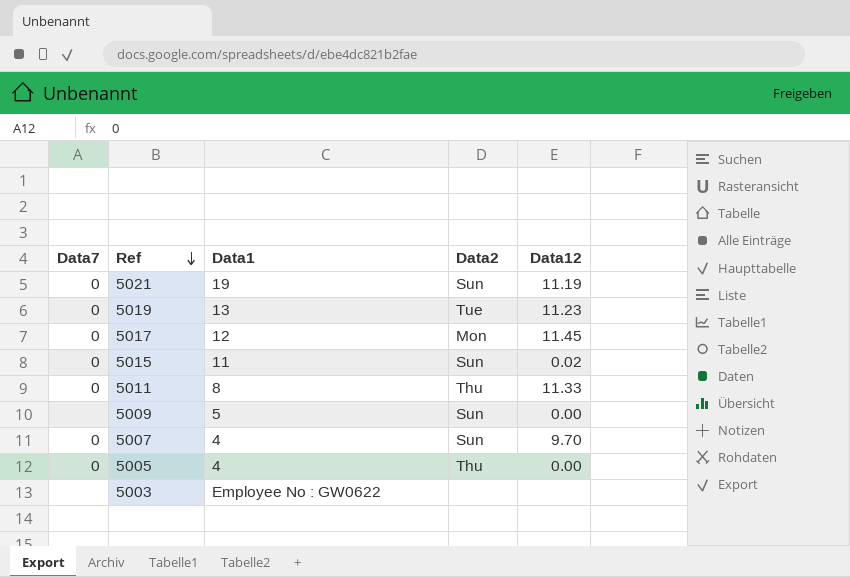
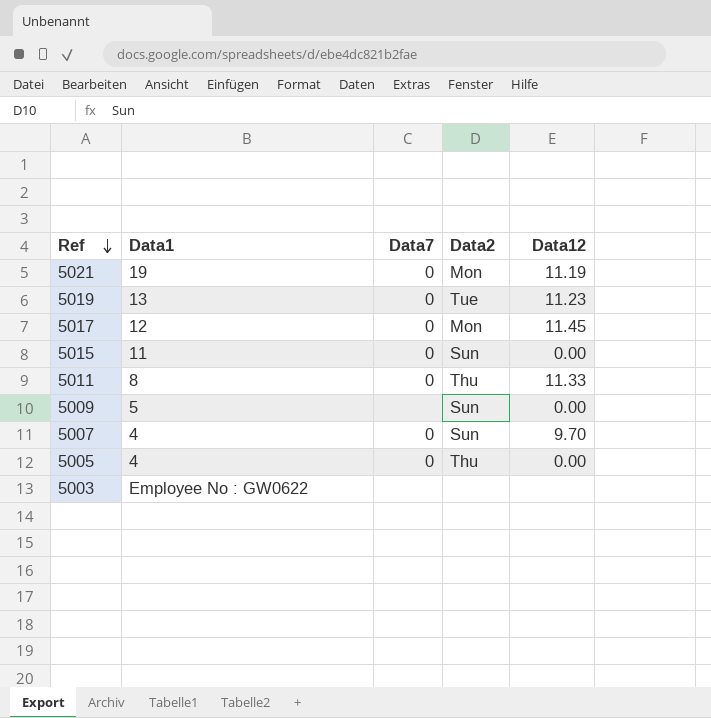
column Data7 | position: 1 -> 3
5021 | Data2: Sun -> Mon
5015 | Data12: 0.02 -> 0.00

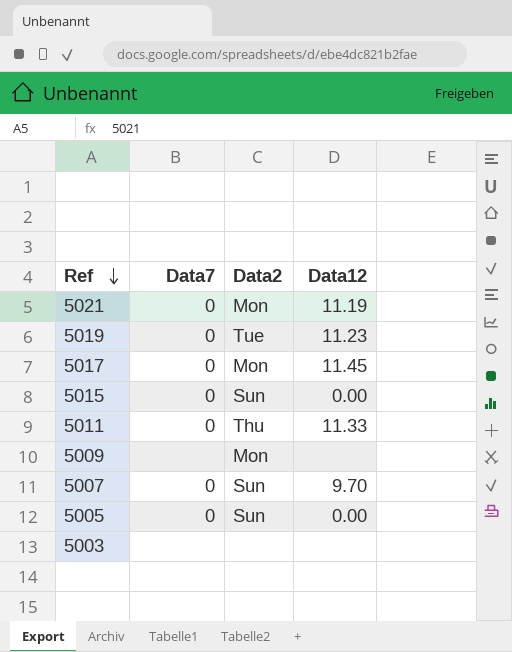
column Data1 | position: 2 -> none
5009 | Data2: Sun -> Mon
5009 | Data12: 0.00 -> none
5005 | Data2: Thu -> Sun

